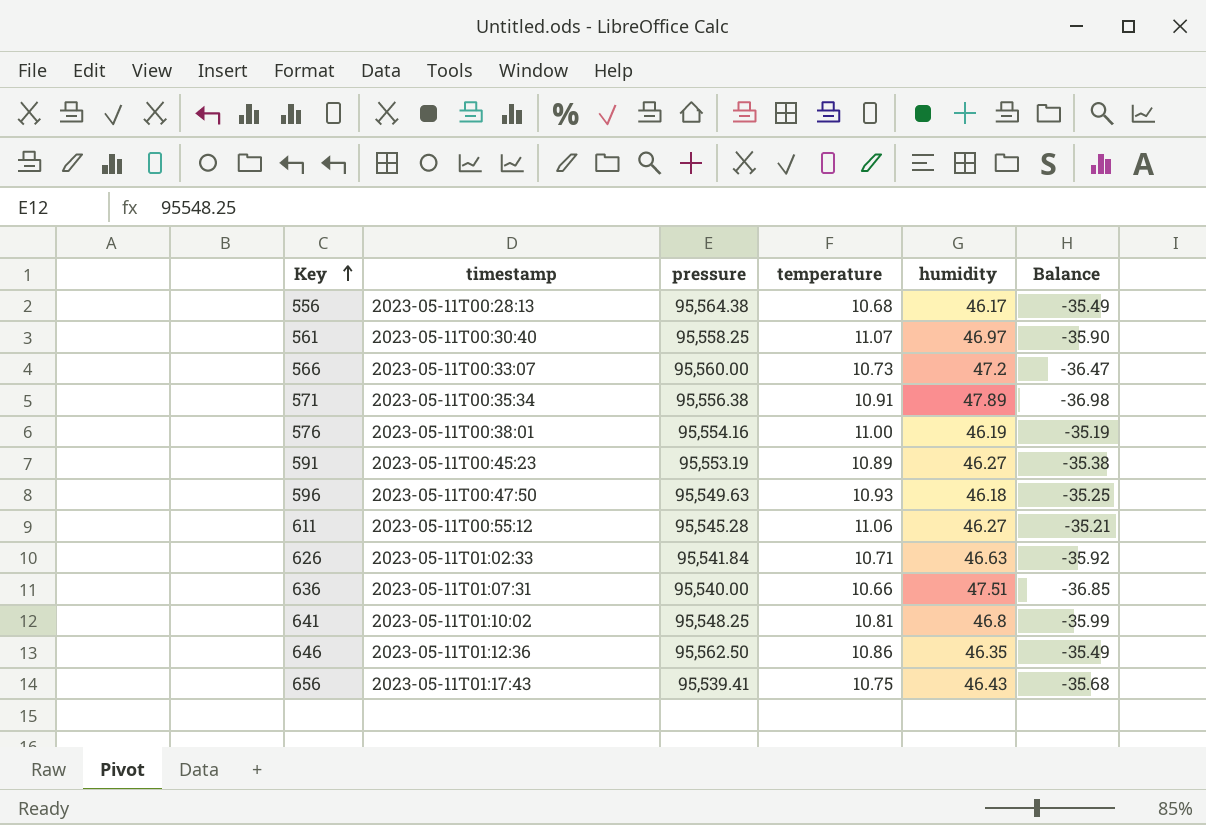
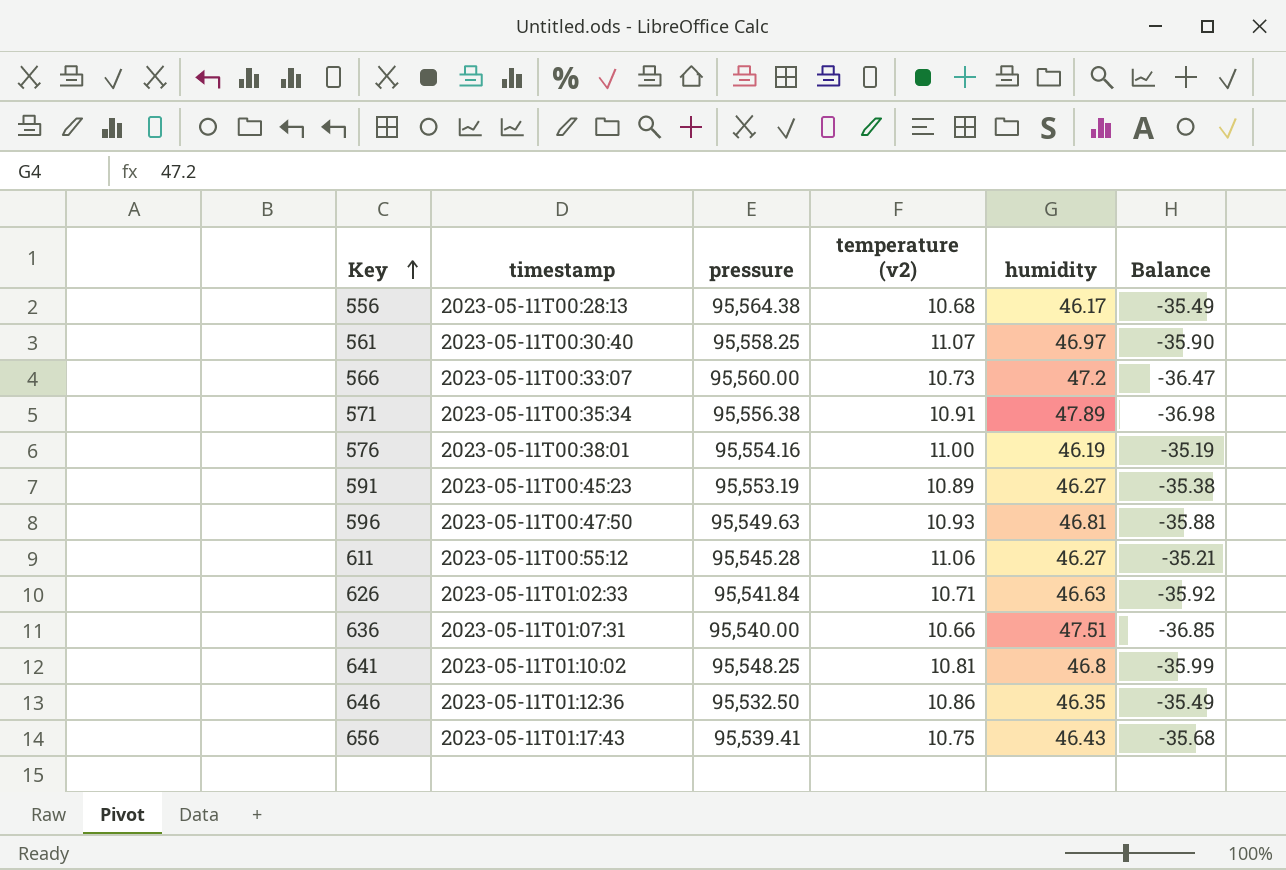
column name: temperature -> temperature (v2)
596 | humidity: 46.18 -> 46.81
596 | Balance: -35.25 -> -35.88
646 | pressure: 95,562.50 -> 95,532.50

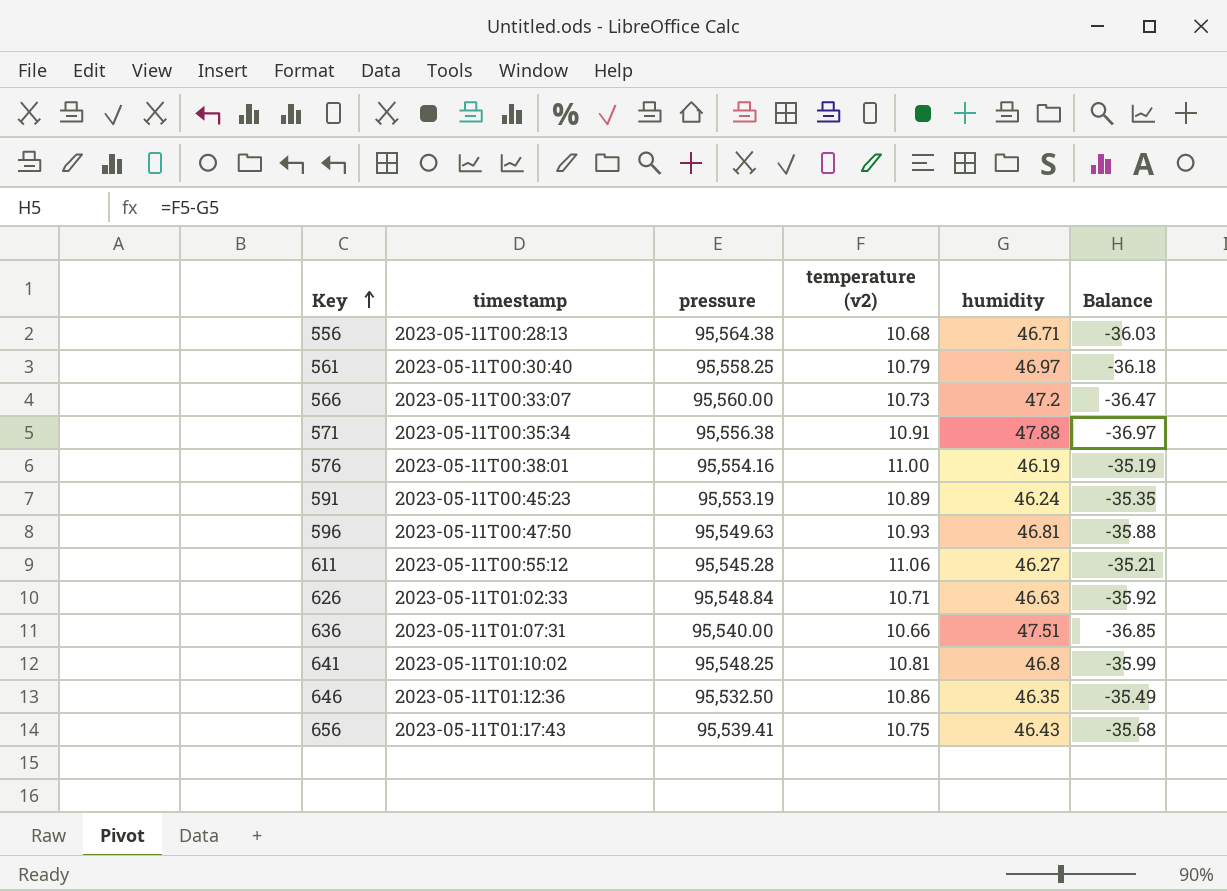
556 | humidity: 46.17 -> 46.71
556 | Balance: -35.49 -> -36.03
561 | temperature (v2): 11.07 -> 10.79
561 | Balance: -35.90 -> -36.18
571 | humidity: 47.89 -> 47.88
571 | Balance: -36.98 -> -36.97
591 | humidity: 46.27 -> 46.24
591 | Balance: -35.38 -> -35.35
626 | pressure: 95,541.84 -> 95,548.84

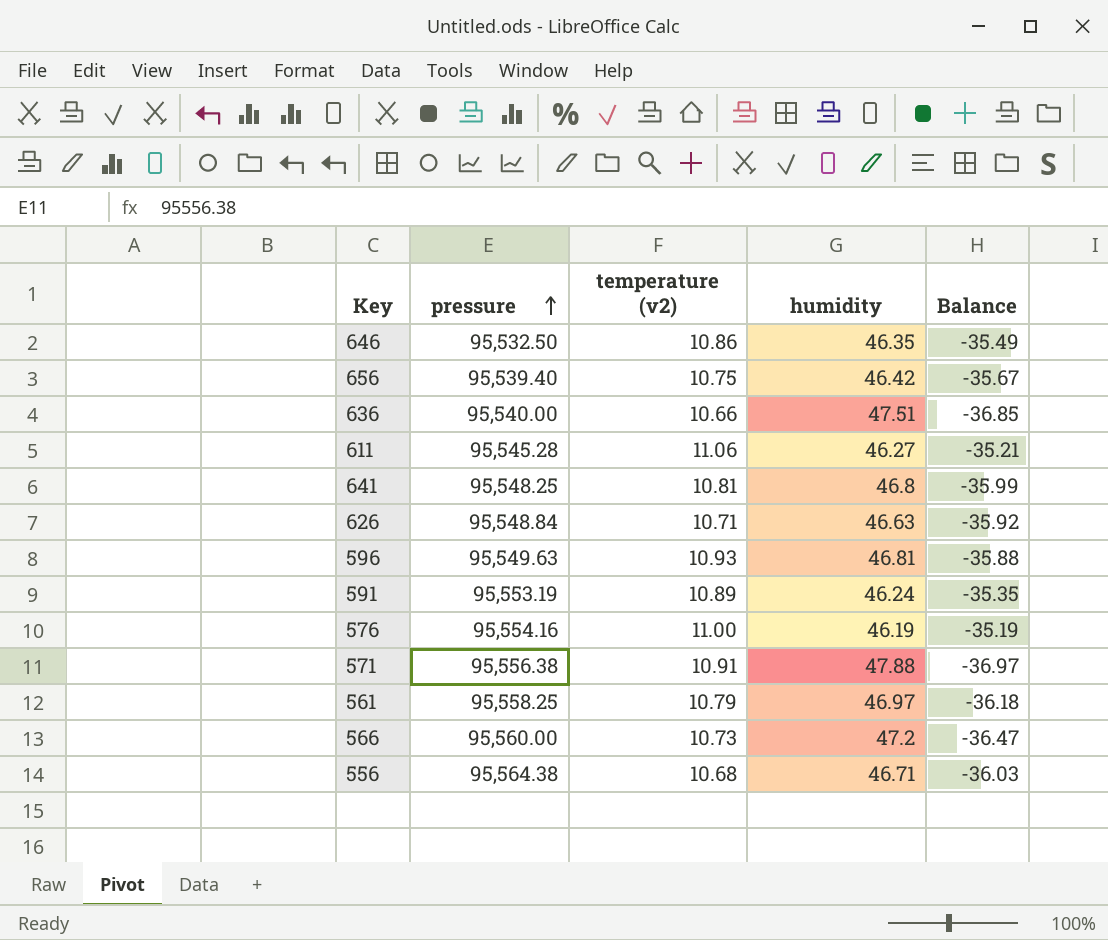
row order: Key ascending -> pressure ascending
column timestamp | position: 2 -> none
656 | pressure: 95,539.41 -> 95,539.40
656 | humidity: 46.43 -> 46.42
656 | Balance: -35.68 -> -35.67

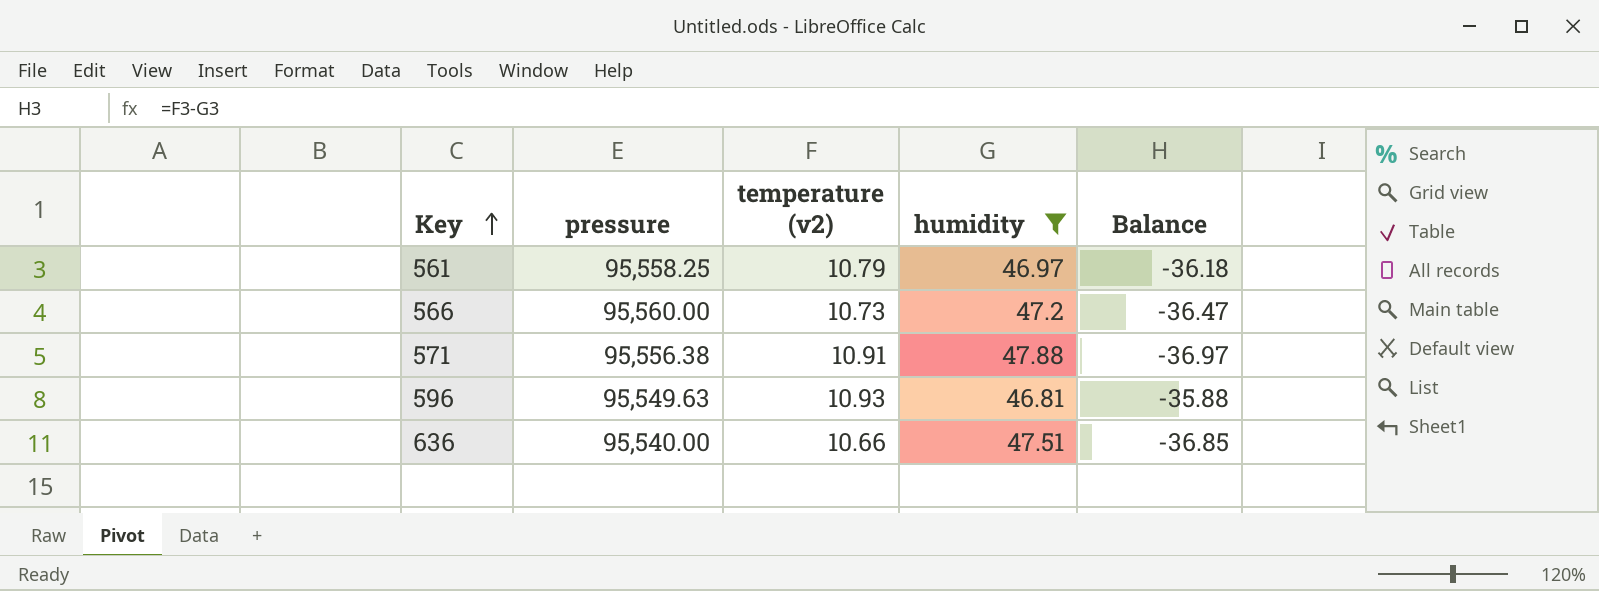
filter: none -> humidity >= 46.81
row order: pressure ascending -> Key ascending

